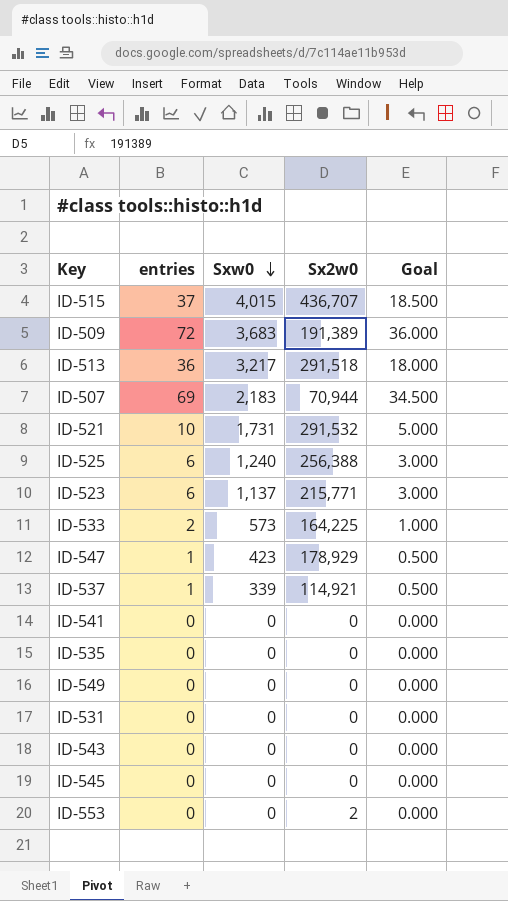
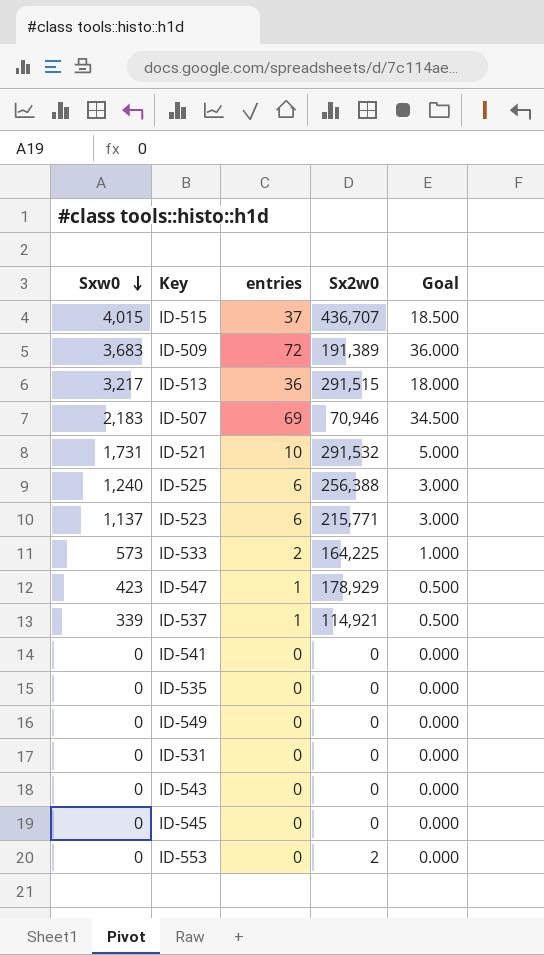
column Sxw0 | position: 3 -> 1
ID-513 | Sx2w0: 291,518 -> 291,515
ID-507 | Sx2w0: 70,944 -> 70,946

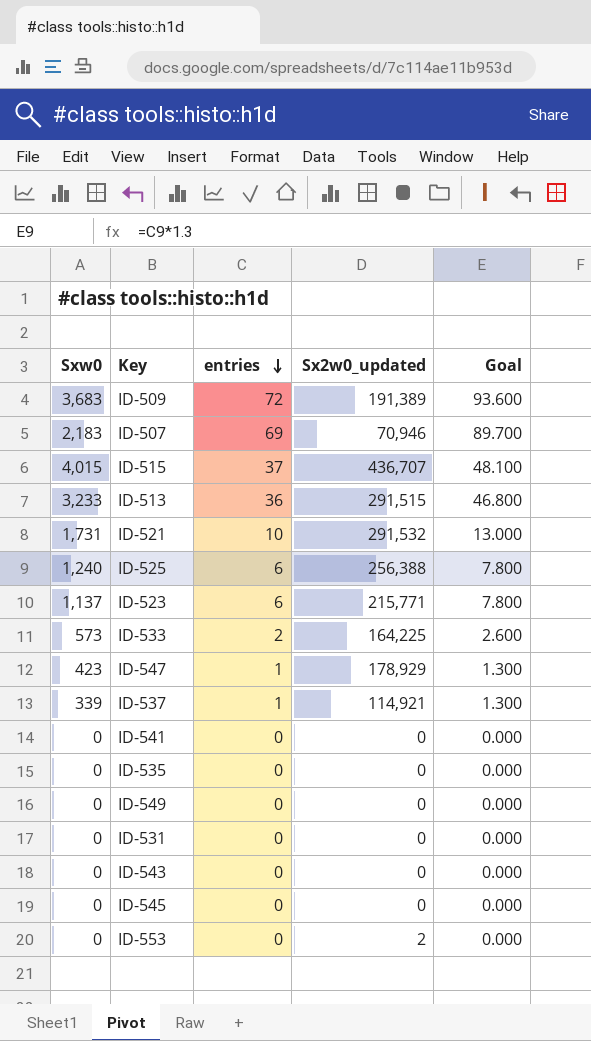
row order: Sxw0 descending -> entries descending
column name: Sx2w0 -> Sx2w0_updated
column Goal | formula: [entries] * 0.5 -> [entries] * 1.3
ID-513 | Sxw0: 3,217 -> 3,233

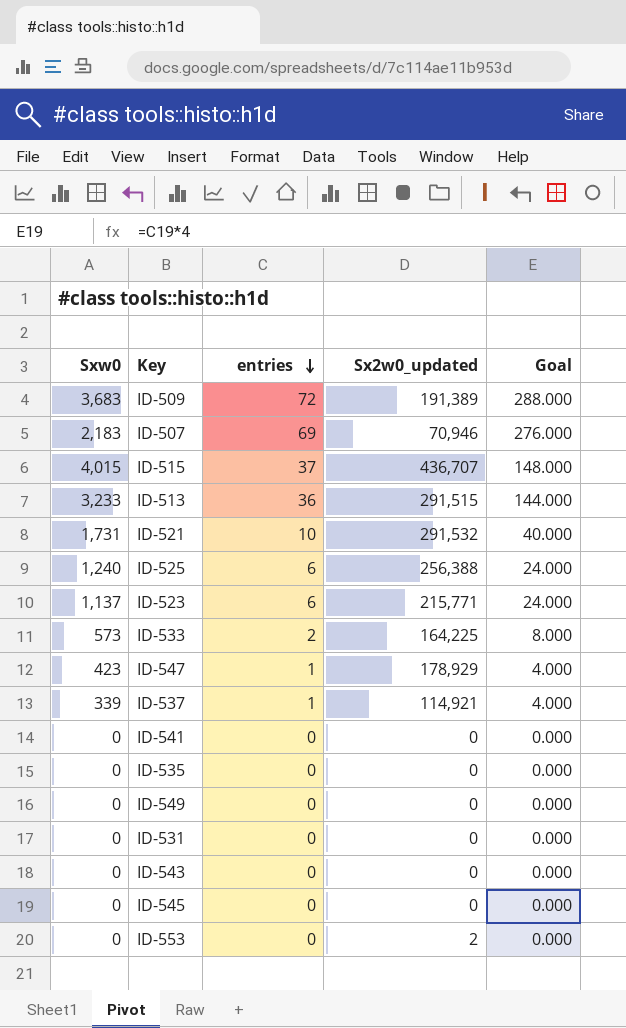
column Goal | formula: [entries] * 1.3 -> [entries] * 4

